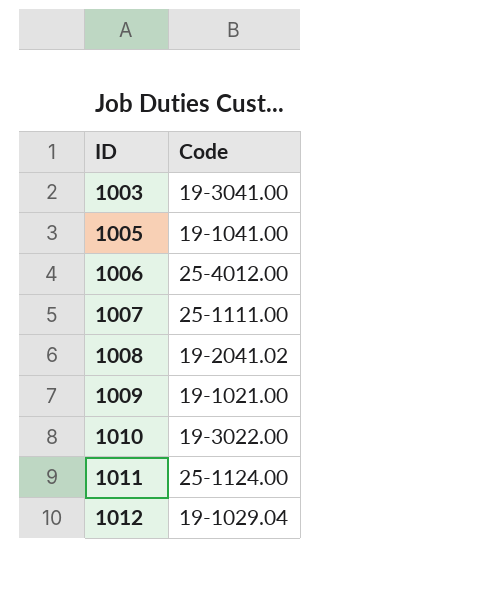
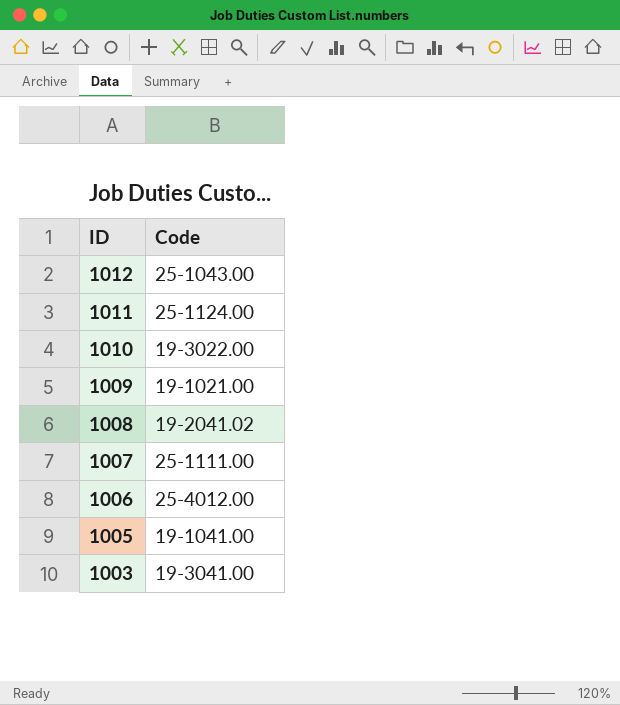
row order: ID ascending -> ID descending
1012 | Code: 19-1029.04 -> 25-1043.00

